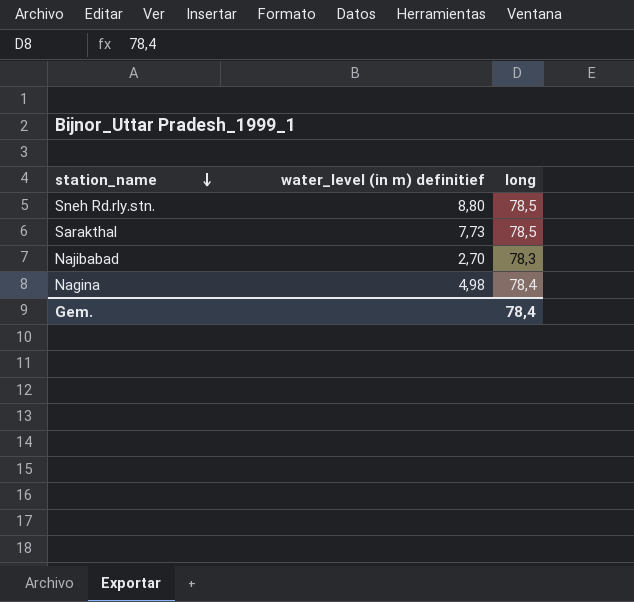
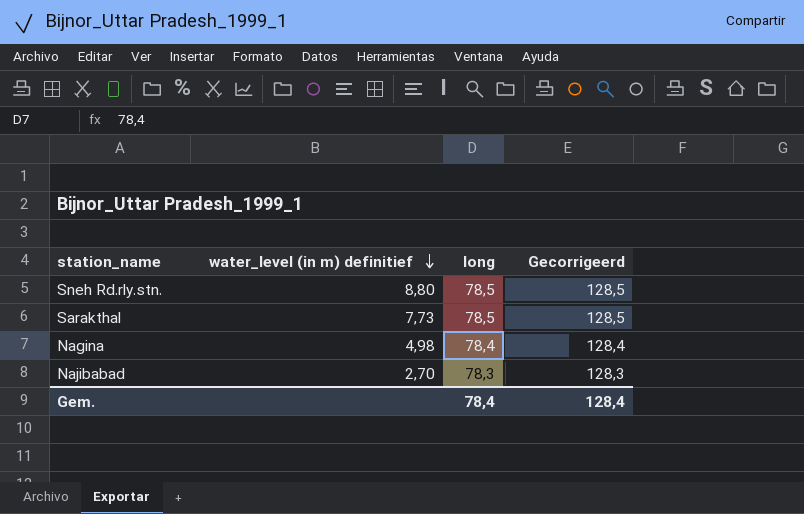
row order: station_name descending -> water_level (in m) definitief descending
column Gecorrigeerd | formula: none -> [long] + 50

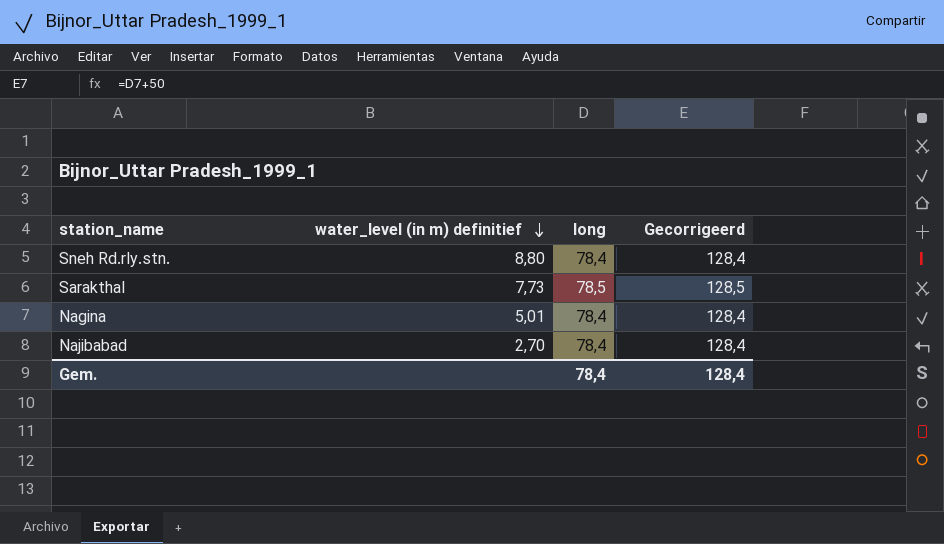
Sneh Rd.rly.stn. | long: 78,5 -> 78,4
Sneh Rd.rly.stn. | Gecorrigeerd: 128,5 -> 128,4
Nagina | water_level (in m) definitief: 4,98 -> 5,01
Najibabad | long: 78,3 -> 78,4
Najibabad | Gecorrigeerd: 128,3 -> 128,4

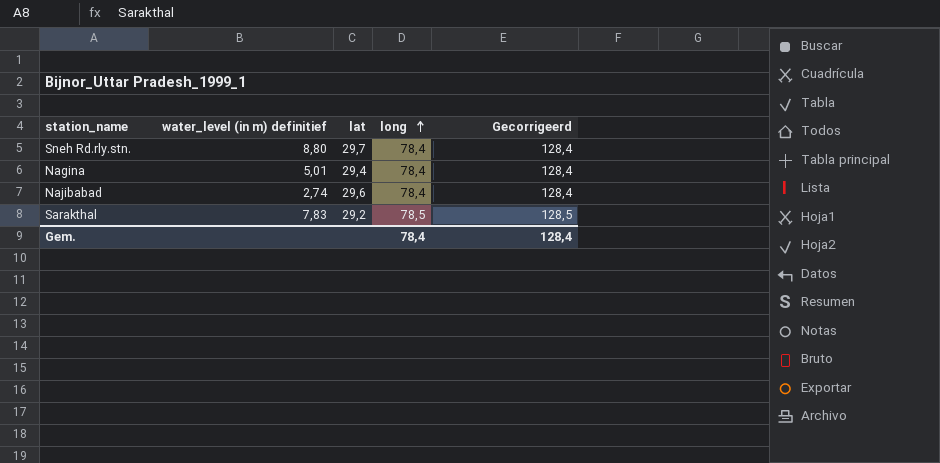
row order: water_level (in m) definitief descending -> long ascending
column lat | position: none -> 3
Najibabad | water_level (in m) definitief: 2,70 -> 2,74
Sarakthal | water_level (in m) definitief: 7,73 -> 7,83

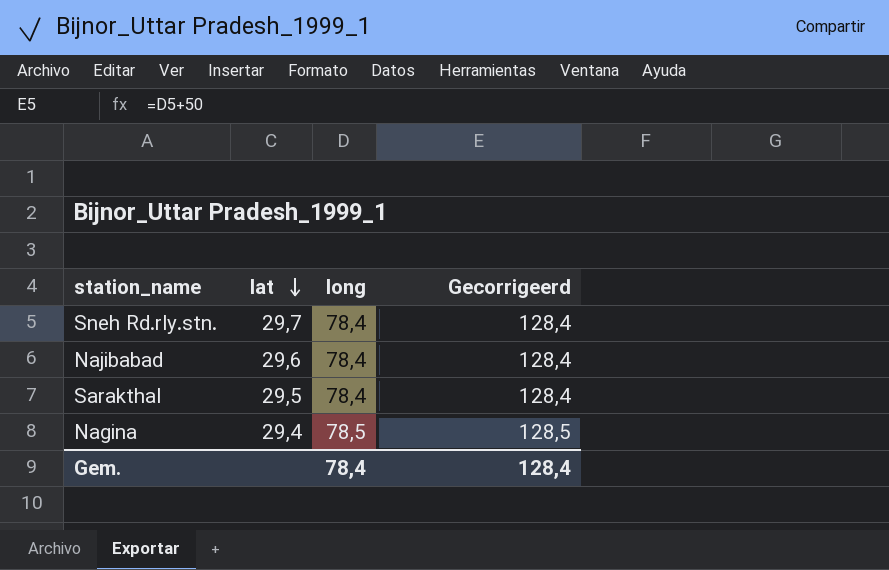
row order: long ascending -> lat descending
column water_level (in m) definitief | position: 2 -> none
Sarakthal | lat: 29,2 -> 29,5
Sarakthal | long: 78,5 -> 78,4
Sarakthal | Gecorrigeerd: 128,5 -> 128,4
Nagina | long: 78,4 -> 78,5
Nagina | Gecorrigeerd: 128,4 -> 128,5

